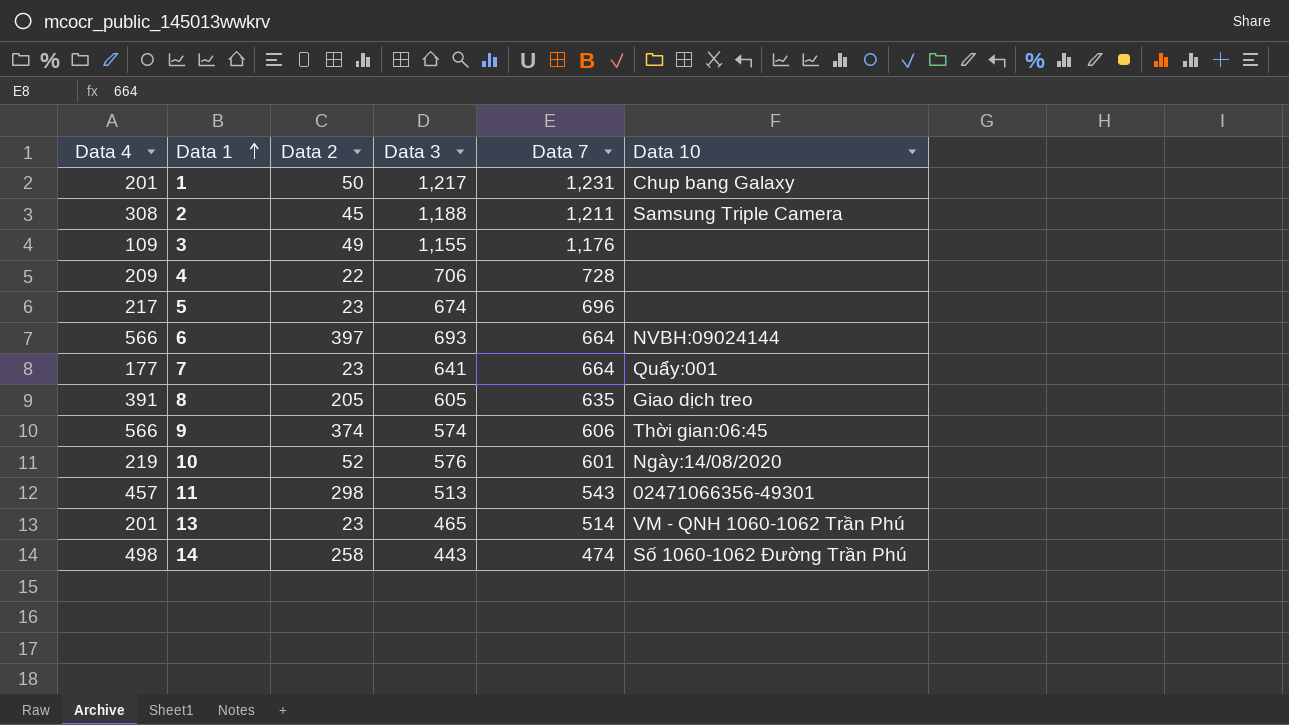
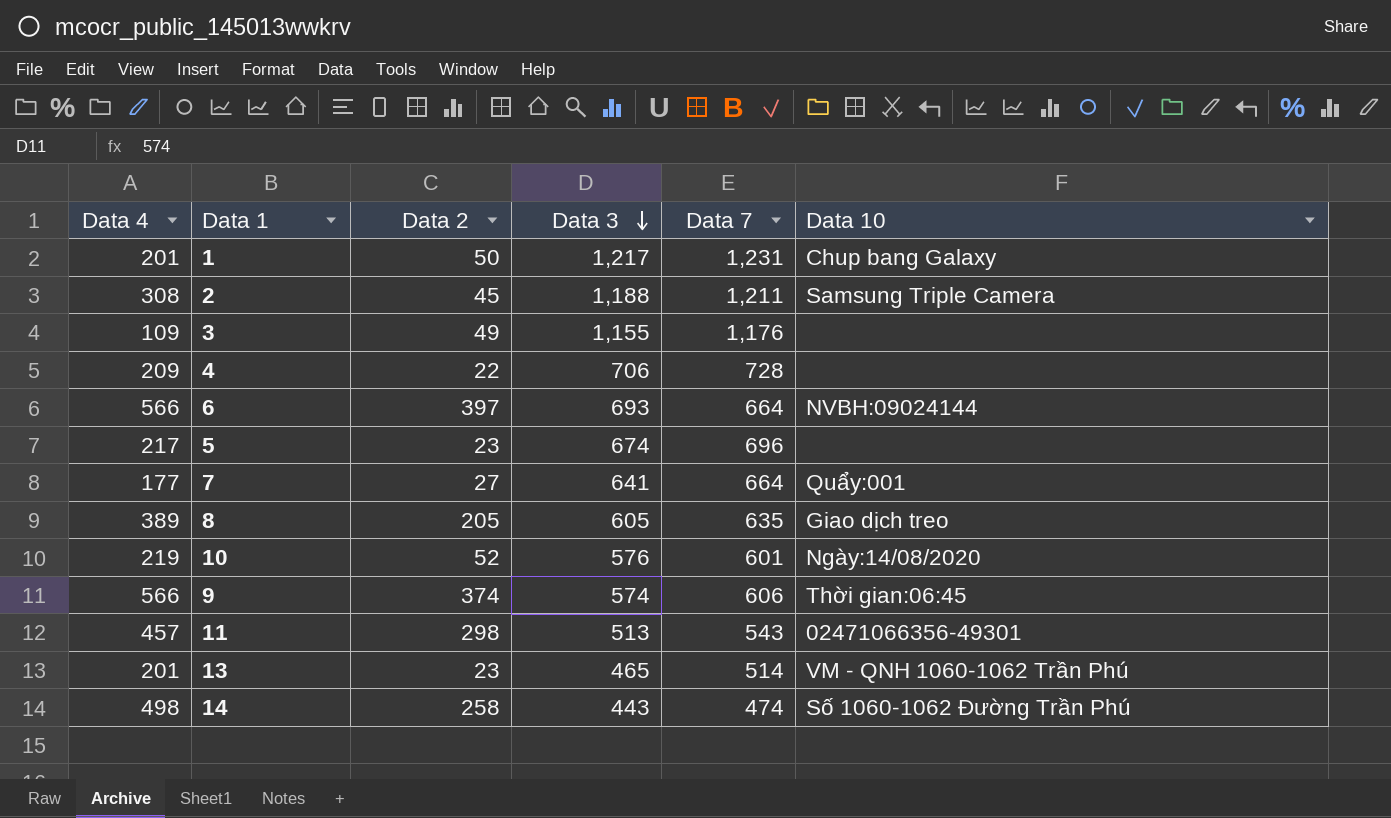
row order: Data 1 ascending -> Data 3 descending
7 | Data 2: 23 -> 27
8 | Data 4: 391 -> 389

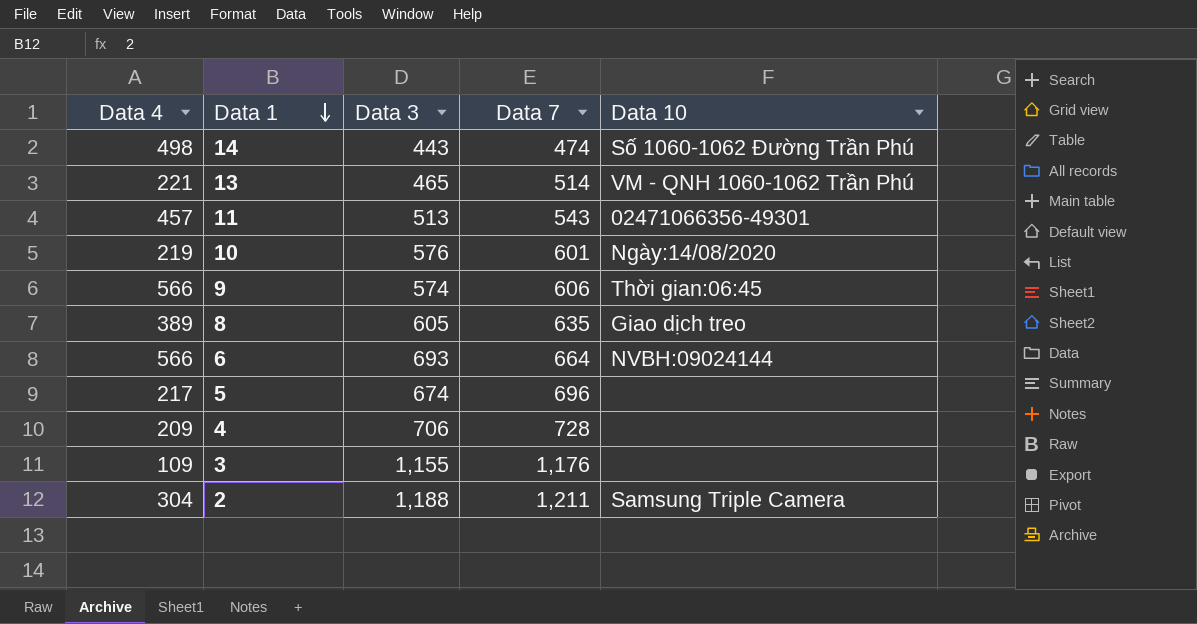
row order: Data 3 descending -> Data 1 descending
column Data 2 | position: 3 -> none
row 1: 201 | 50 | 1,217 | 1,231 | Chup bang Galaxy -> none
row 7: 177 | 27 | 641 | 664 | Quẩy:001 -> none
13 | Data 4: 201 -> 221
2 | Data 4: 308 -> 304

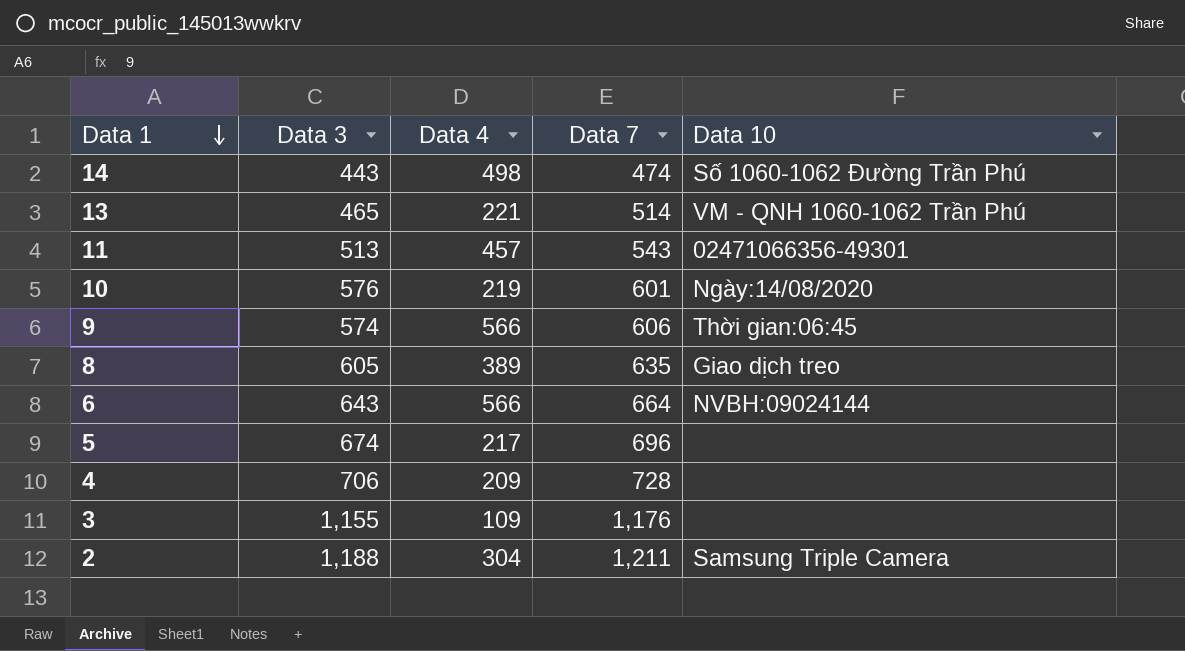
column Data 4 | position: 1 -> 3
6 | Data 3: 693 -> 643

